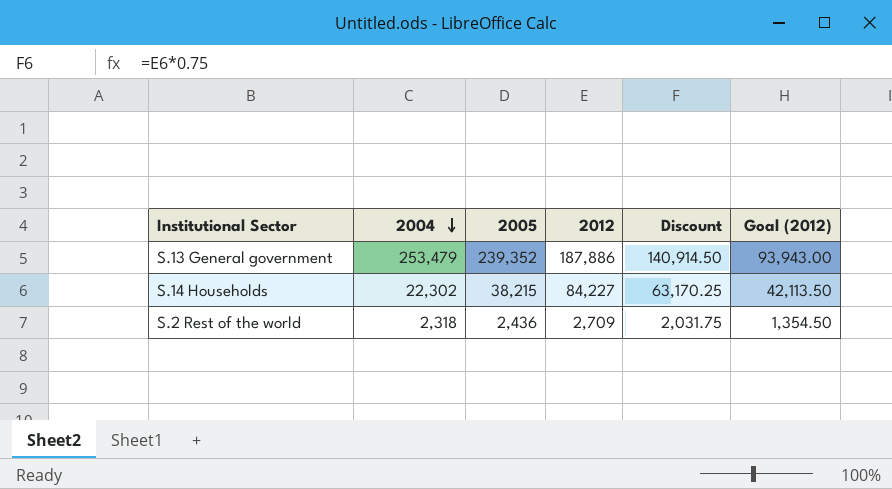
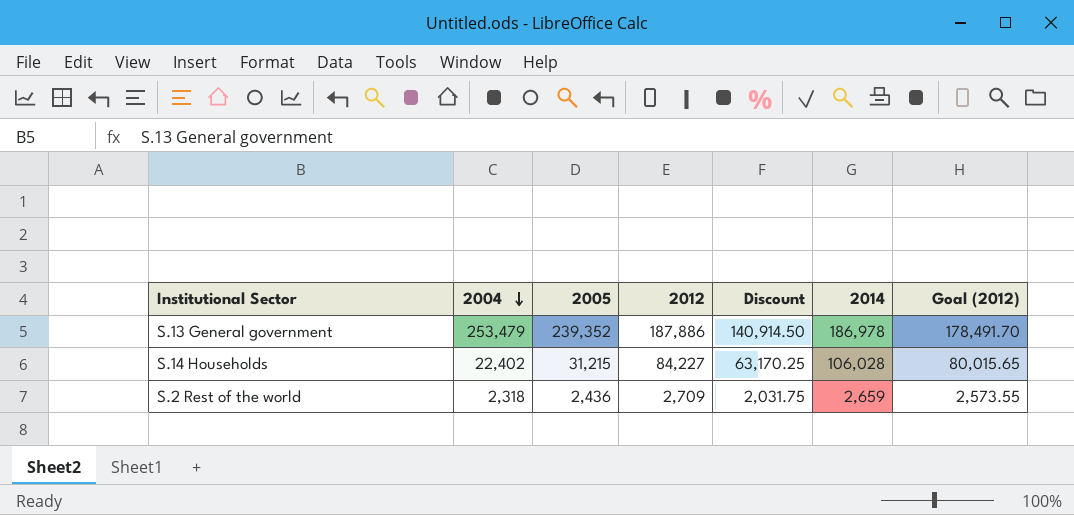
column 2014 | position: none -> 6
column Goal (2012) | formula: [2012] * 0.5 -> [2012] * 0.95
S.14 Households | 2004: 22,302 -> 22,402
S.14 Households | 2005: 38,215 -> 31,215

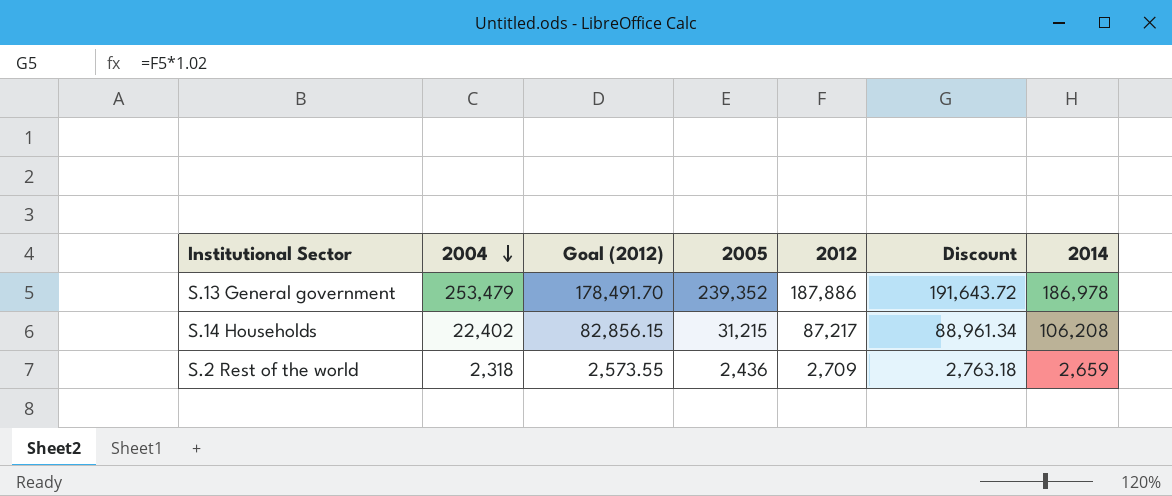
column Goal (2012) | position: 7 -> 3
column Discount | formula: [2012] * 0.75 -> [2012] * 1.02
S.14 Households | Goal (2012): 80,015.65 -> 82,856.15
S.14 Households | 2012: 84,227 -> 87,217
S.14 Households | 2014: 106,028 -> 106,208

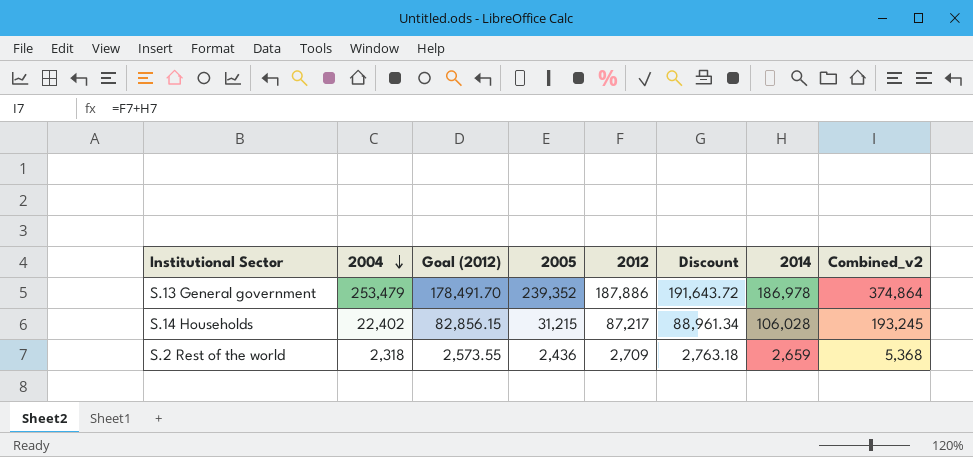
column Combined_v2 | formula: none -> [2012] + [2014]
S.14 Households | 2014: 106,208 -> 106,028

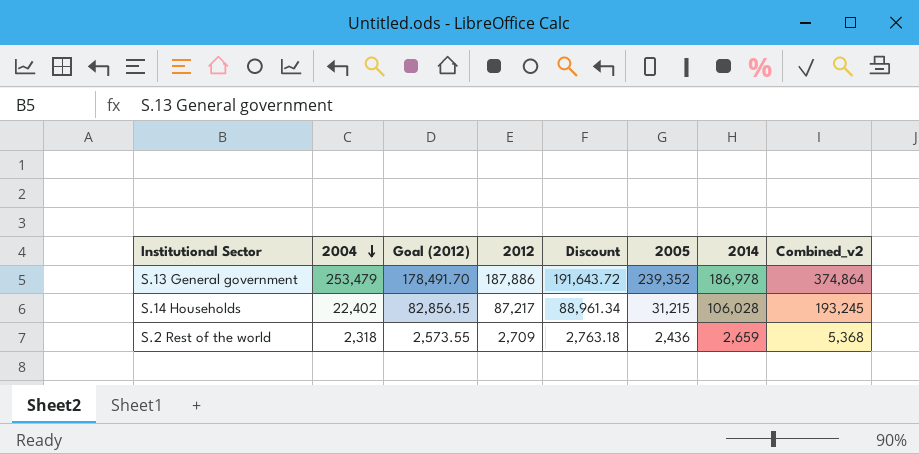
column 2005 | position: 4 -> 6

